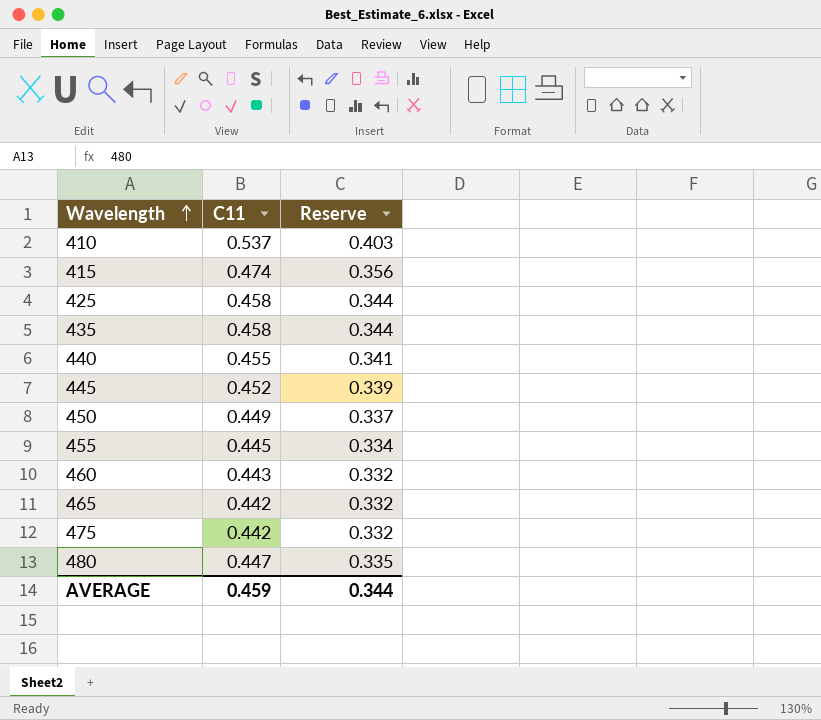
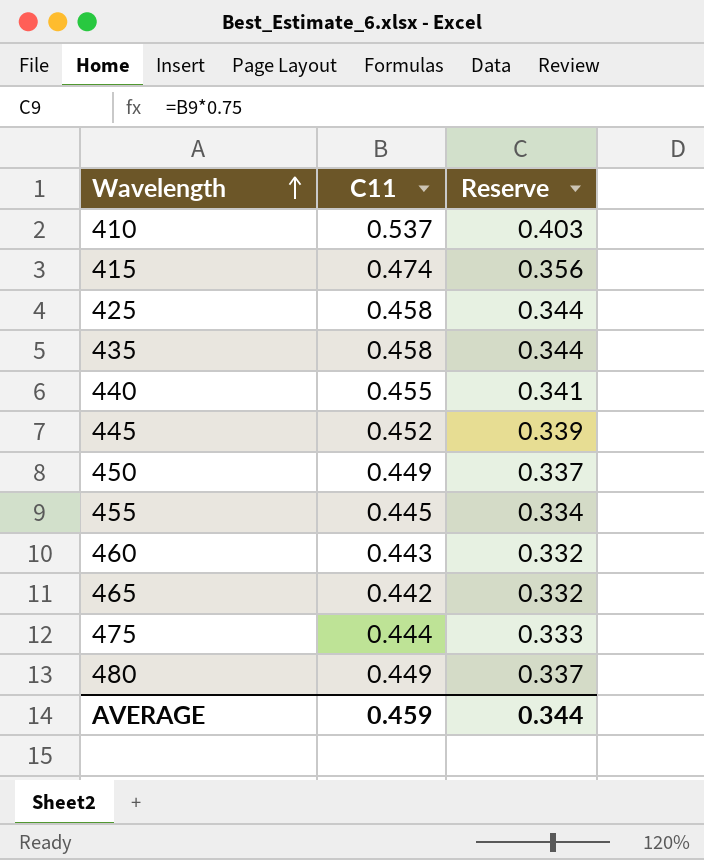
475 | C11: 0.442 -> 0.444
475 | Reserve: 0.332 -> 0.333
480 | C11: 0.447 -> 0.449
480 | Reserve: 0.335 -> 0.337

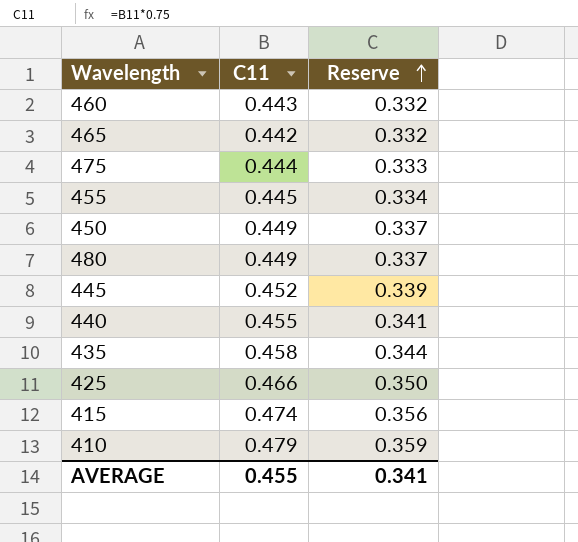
row order: Wavelength ascending -> Reserve ascending
425 | C11: 0.458 -> 0.466
425 | Reserve: 0.344 -> 0.350
410 | C11: 0.537 -> 0.479
410 | Reserve: 0.403 -> 0.359
AVERAGE | C11: 0.459 -> 0.455
AVERAGE | Reserve: 0.344 -> 0.341

